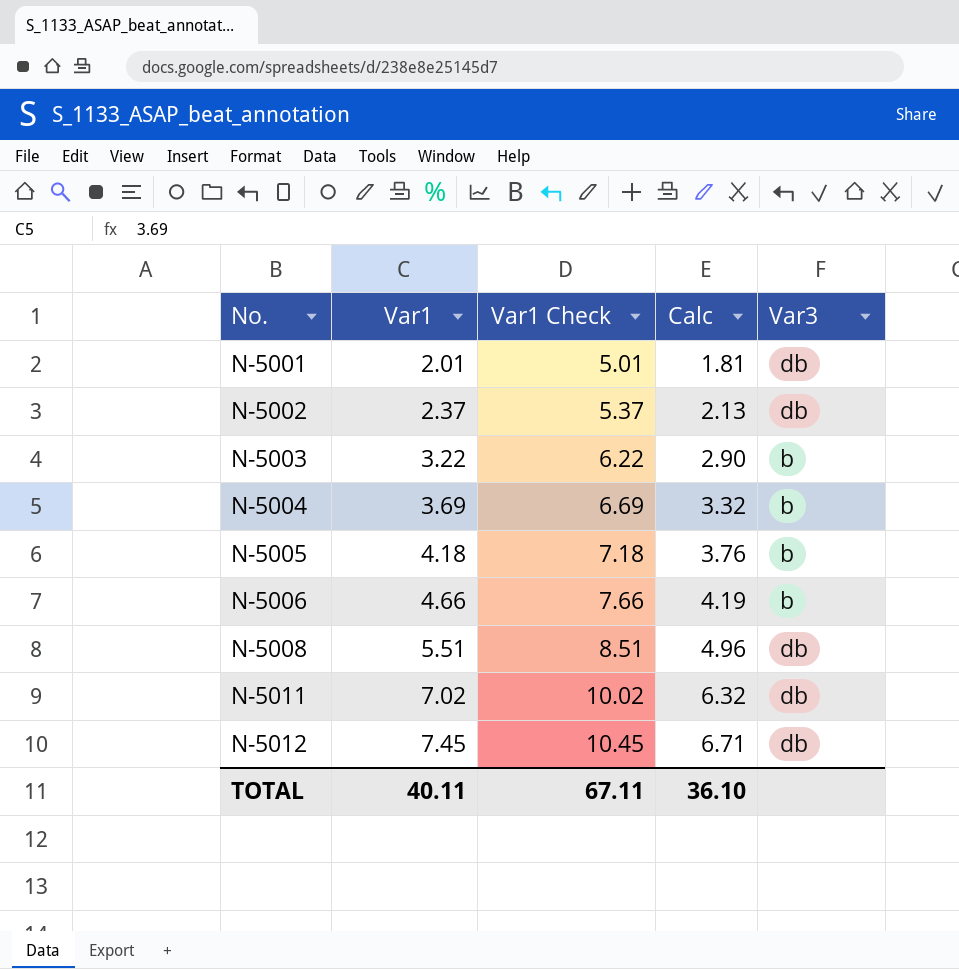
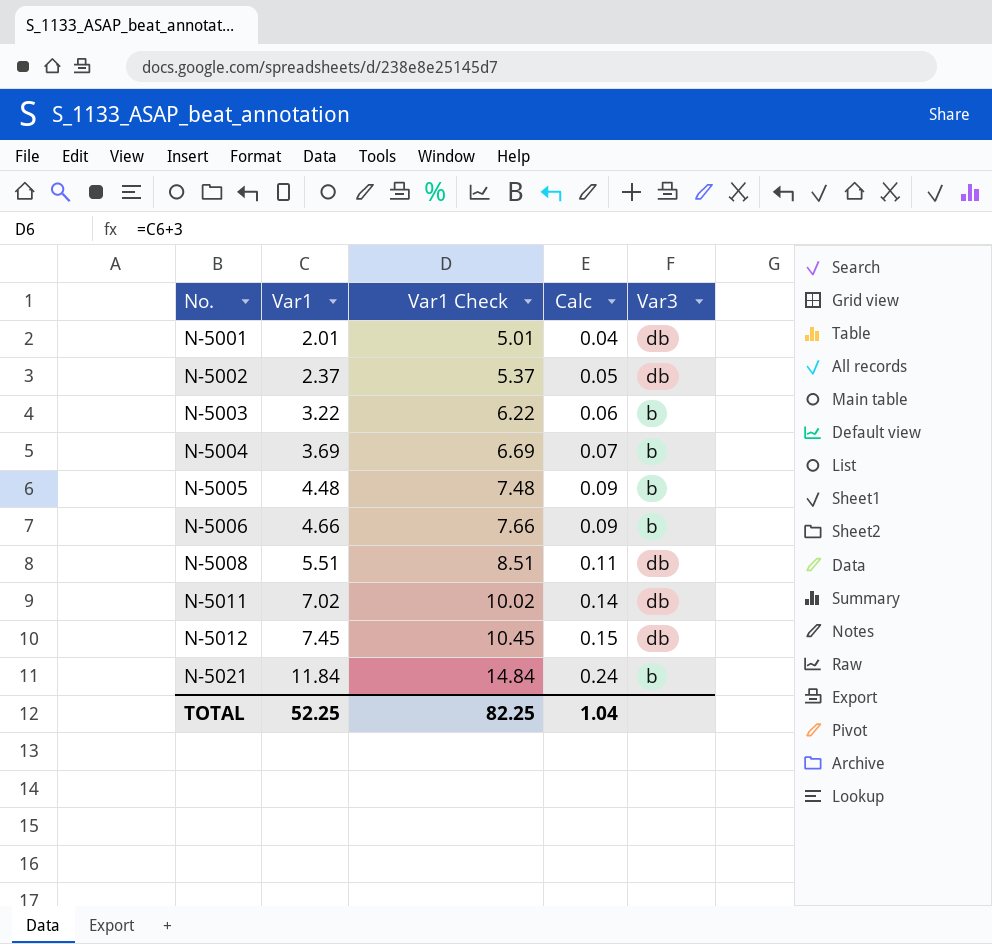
column Calc | formula: [Var1] * 0.9 -> [Var1] * 0.02
N-5005 | Var1: 4.18 -> 4.48
N-5005 | Var1 Check: 7.18 -> 7.48
row N-5021: none -> 11.84 | 14.84 | 0.24 | b
TOTAL | Var1: 40.11 -> 52.25
TOTAL | Var1 Check: 67.11 -> 82.25
TOTAL | Calc: 36.10 -> 1.04

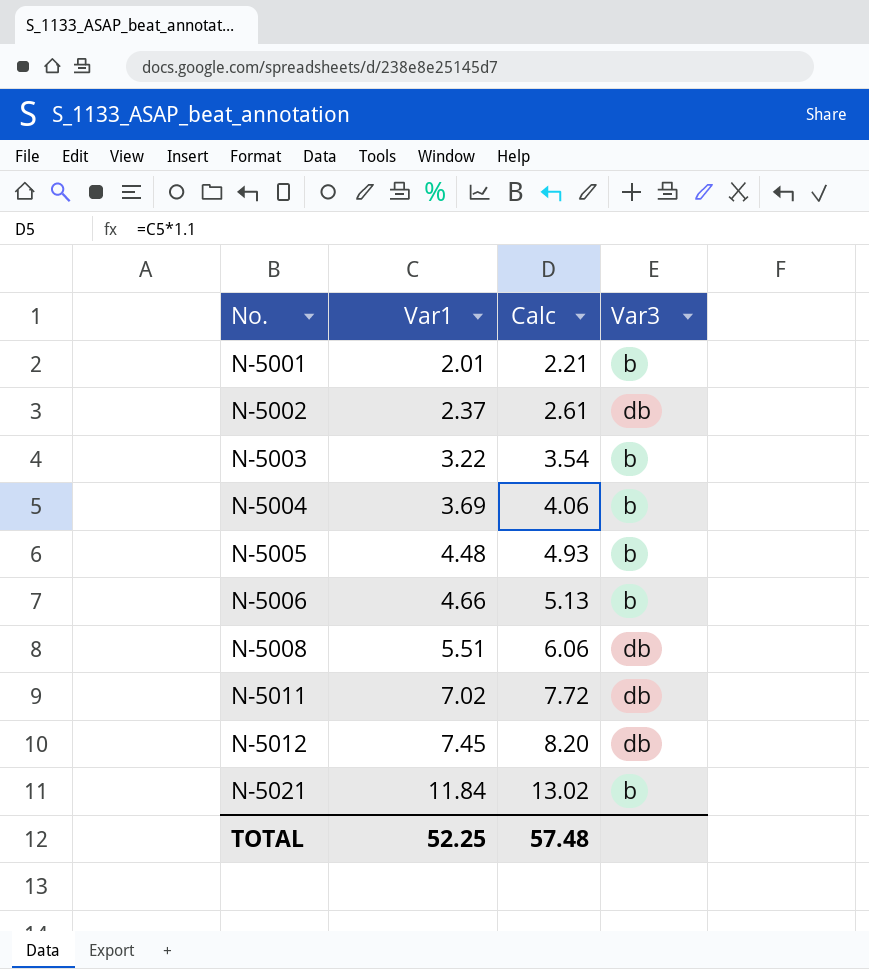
column Var1 Check | formula: [Var1] + 3 -> none
column Calc | formula: [Var1] * 0.02 -> [Var1] * 1.1
N-5001 | Var3: db -> b
TOTAL | Calc: 1.04 -> 57.48

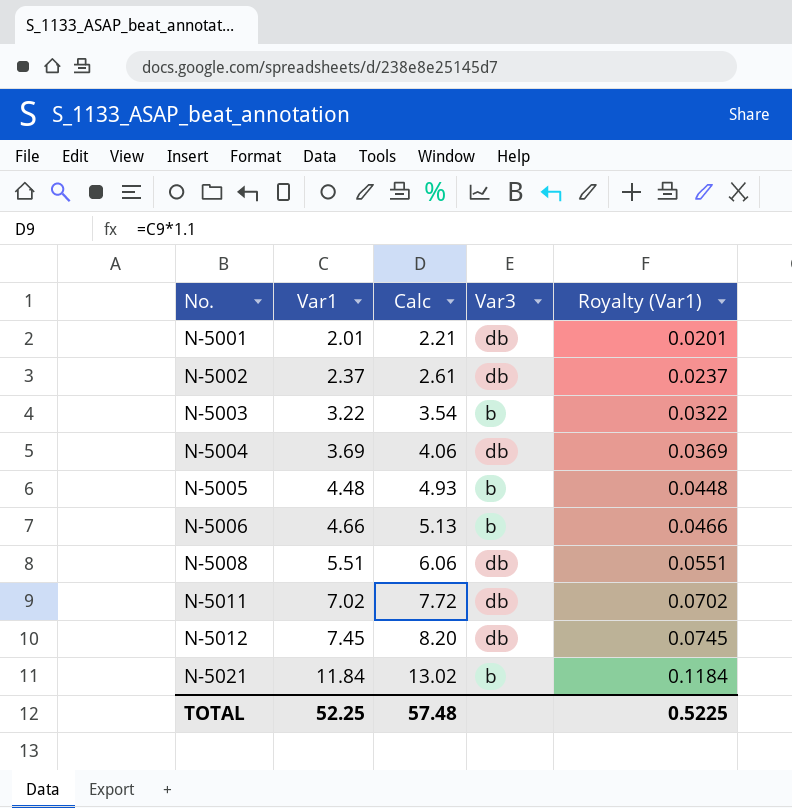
column Royalty (Var1) | formula: none -> [Var1] * 0.01
N-5001 | Var3: b -> db
N-5004 | Var3: b -> db

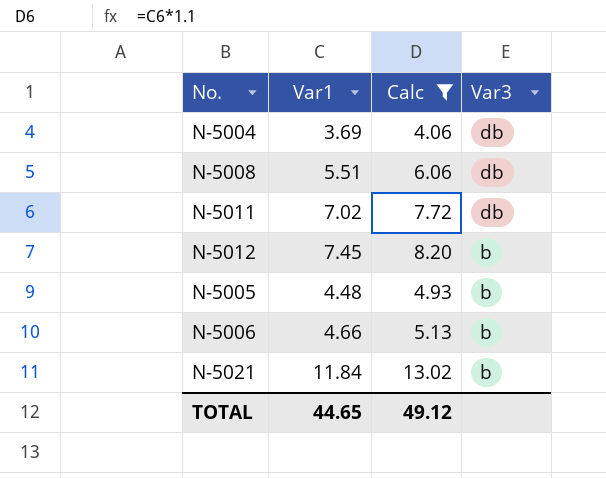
filter: none -> Calc >= 4.06
row order: No. ascending -> Var3 descending
column Royalty (Var1) | formula: [Var1] * 0.01 -> none
N-5012 | Var3: db -> b
TOTAL | Var1: 52.25 -> 44.65
TOTAL | Calc: 57.48 -> 49.12

